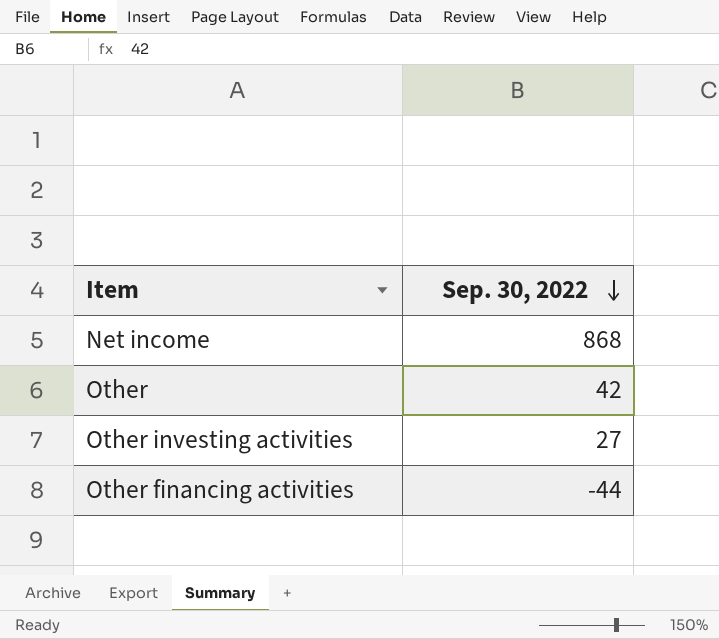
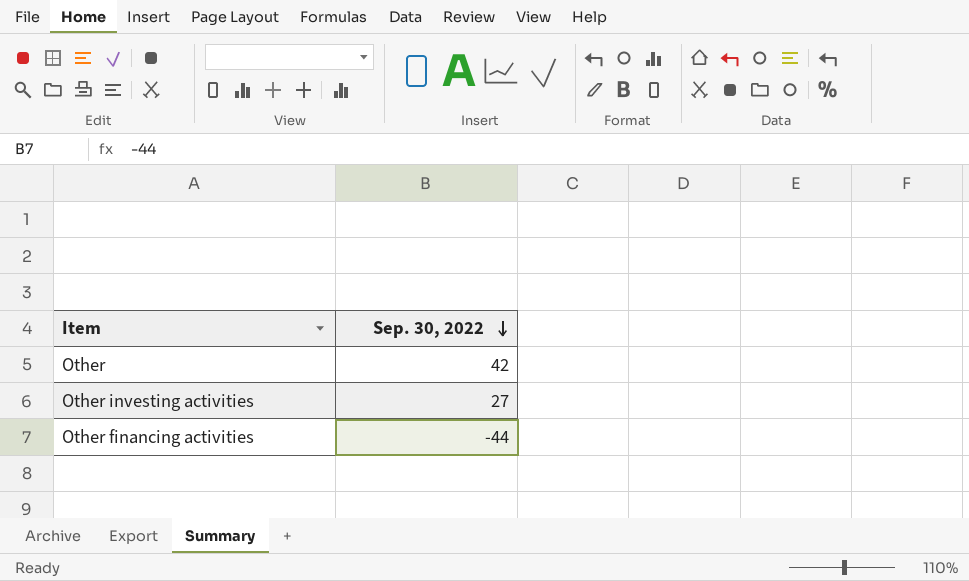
row Net income: 868 -> none

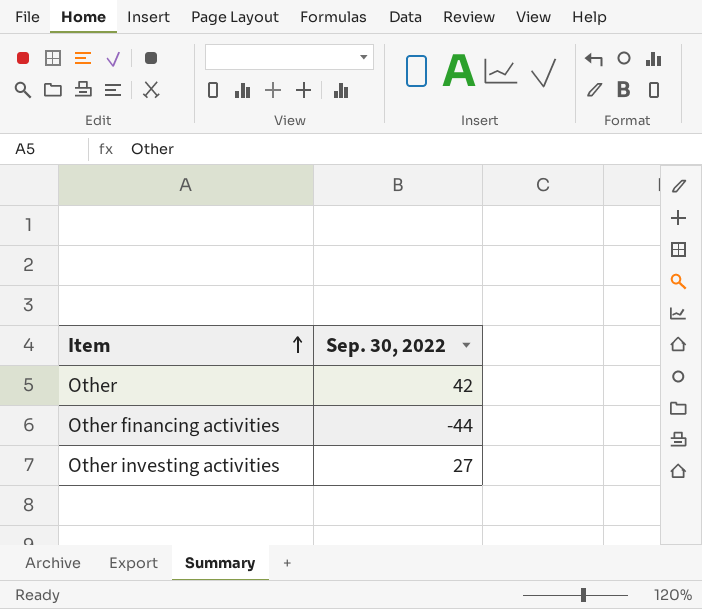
row order: Sep. 30, 2022 descending -> Item ascending

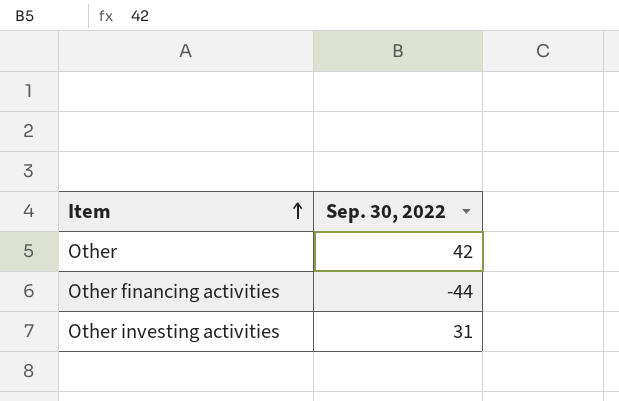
Other investing activities | Sep. 30, 2022: 27 -> 31

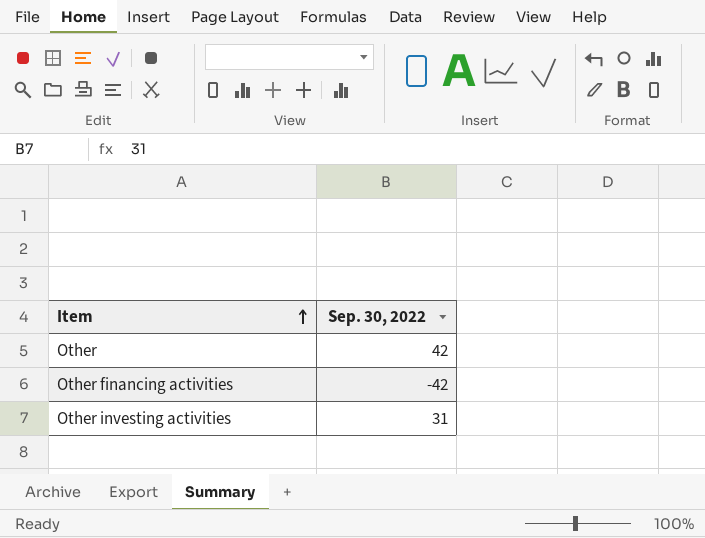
Other financing activities | Sep. 30, 2022: -44 -> -42

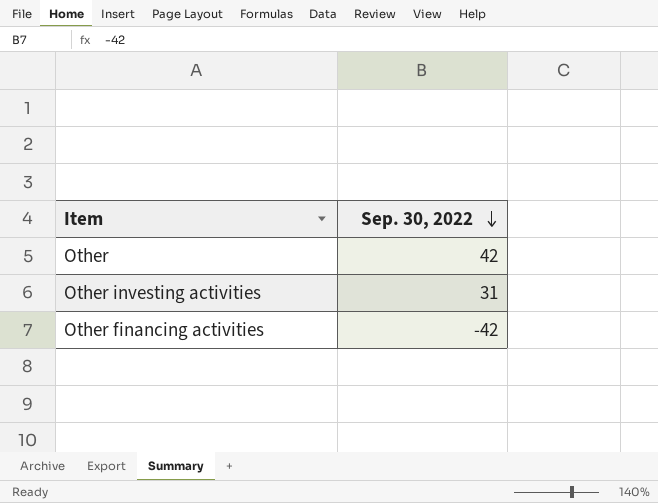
row order: Item ascending -> Sep. 30, 2022 descending

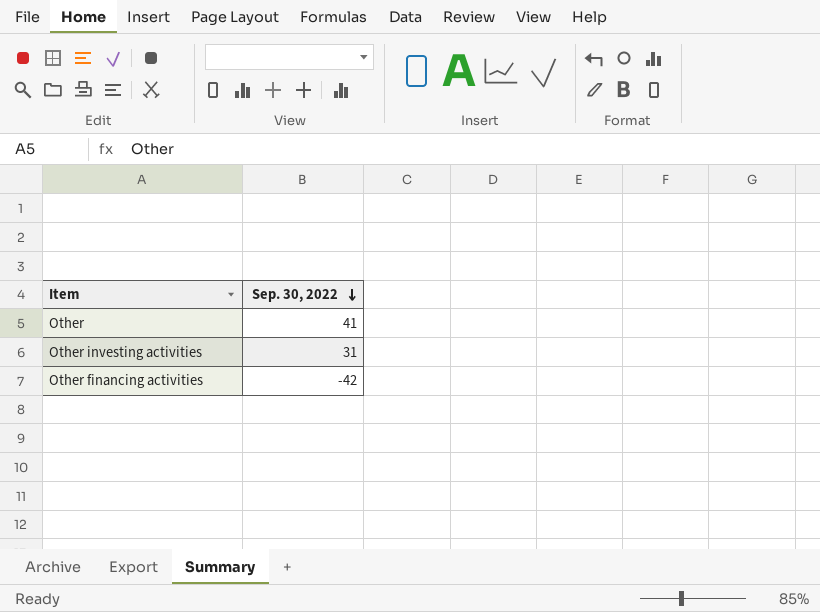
Other | Sep. 30, 2022: 42 -> 41

